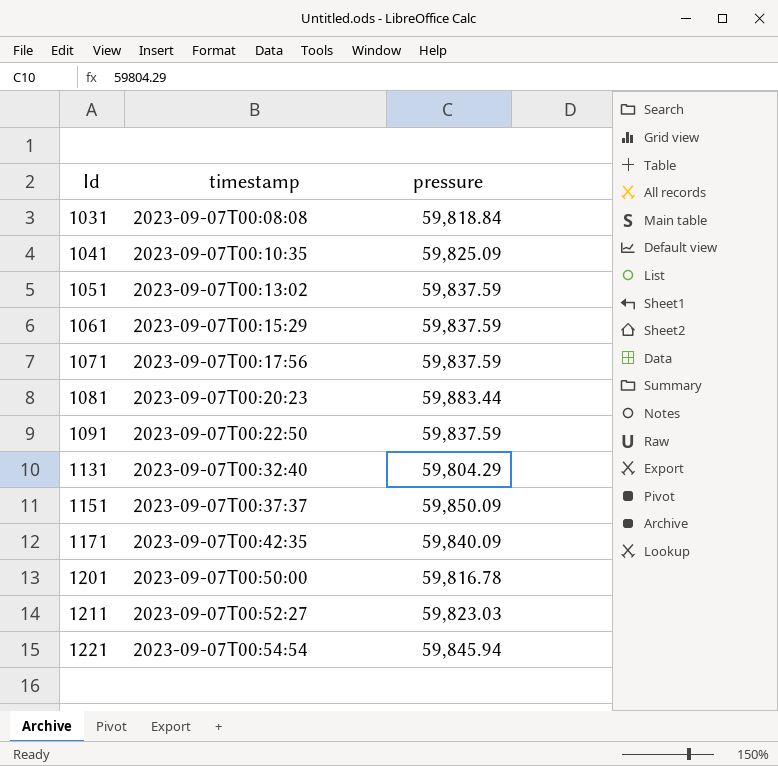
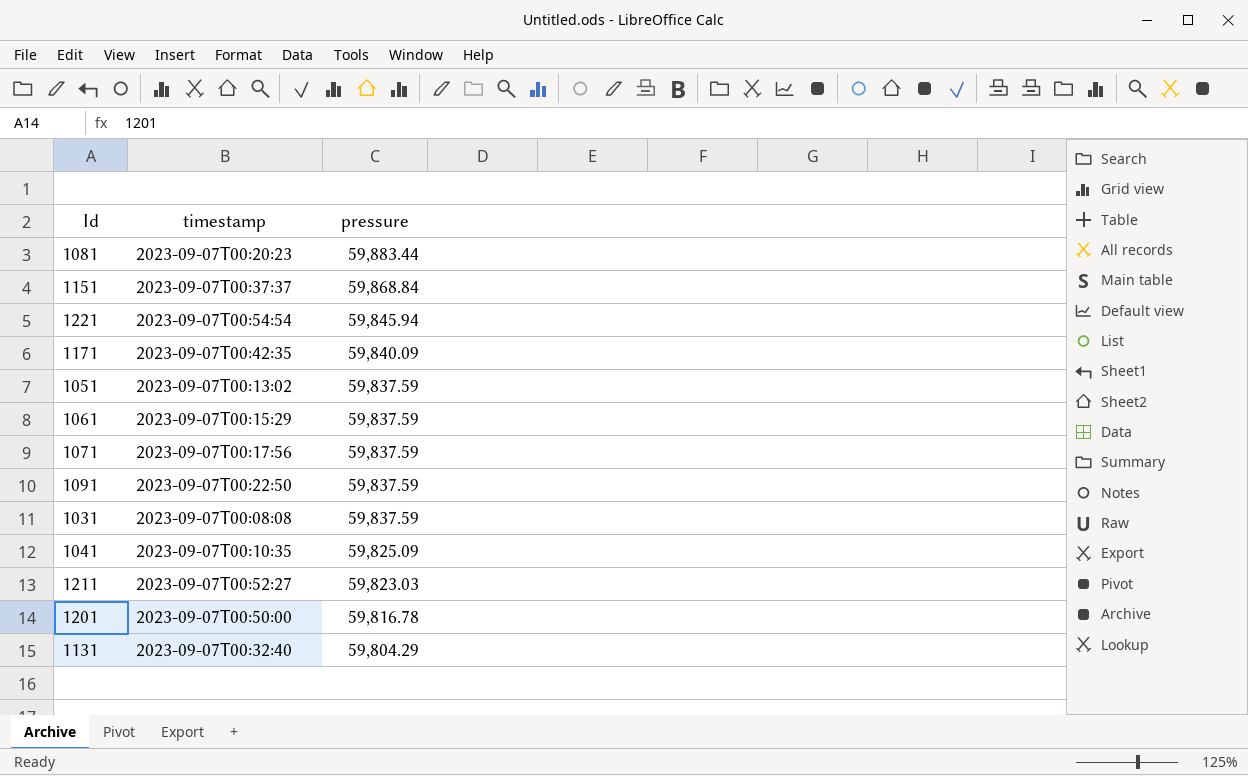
row order: Id ascending -> pressure descending
1151 | pressure: 59,850.09 -> 59,868.84
1031 | pressure: 59,818.84 -> 59,837.59

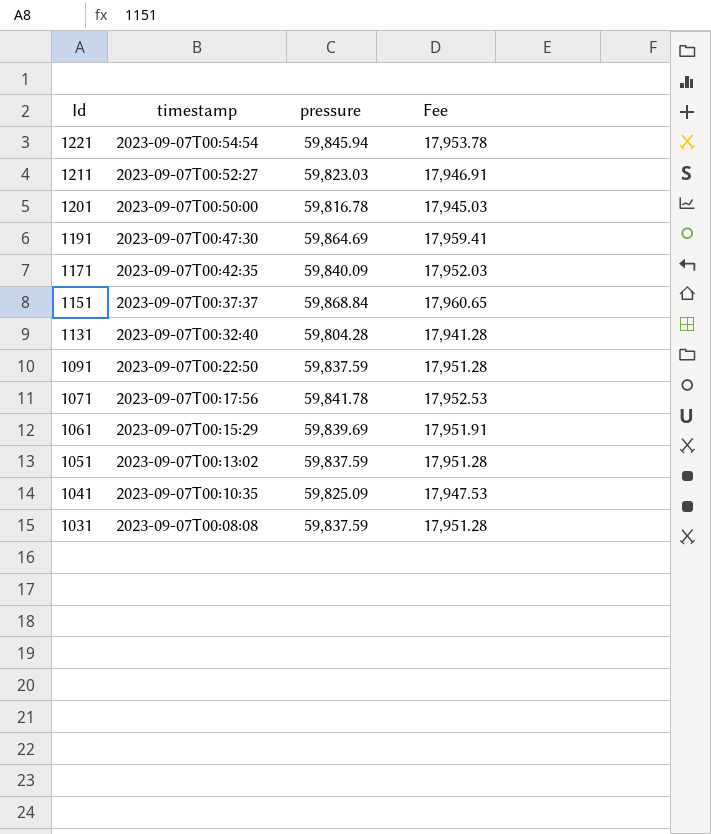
row order: pressure descending -> Id descending
column Fee | formula: none -> [pressure] * 0.3
row 1081: 2023-09-07T00:20:23 | 59,883.44 -> none
row 1191: none -> 2023-09-07T00:47:30 | 59,864.69 | 17,959.41
1131 | pressure: 59,804.29 -> 59,804.28
1071 | pressure: 59,837.59 -> 59,841.78
1061 | pressure: 59,837.59 -> 59,839.69

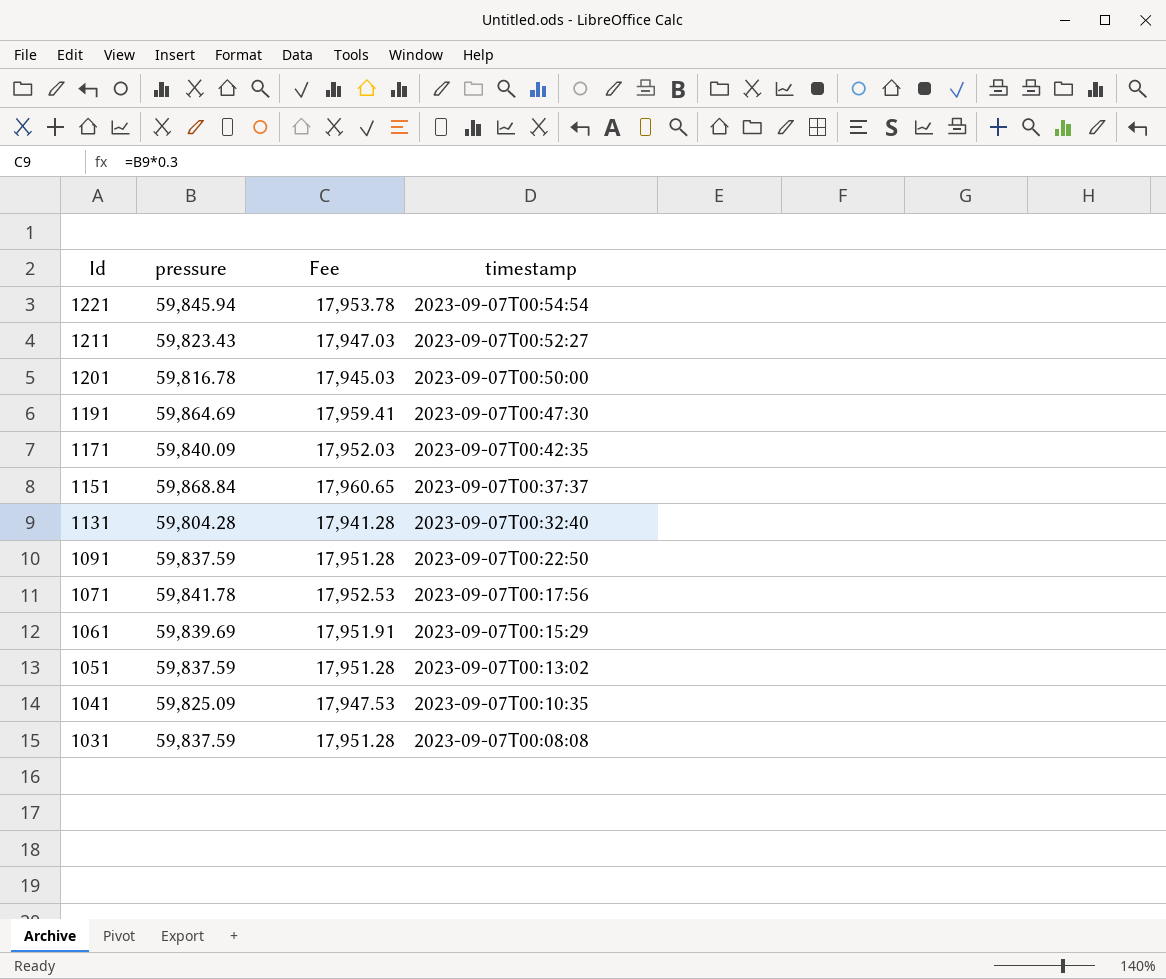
column timestamp | position: 2 -> 4
1211 | pressure: 59,823.03 -> 59,823.43
1211 | Fee: 17,946.91 -> 17,947.03

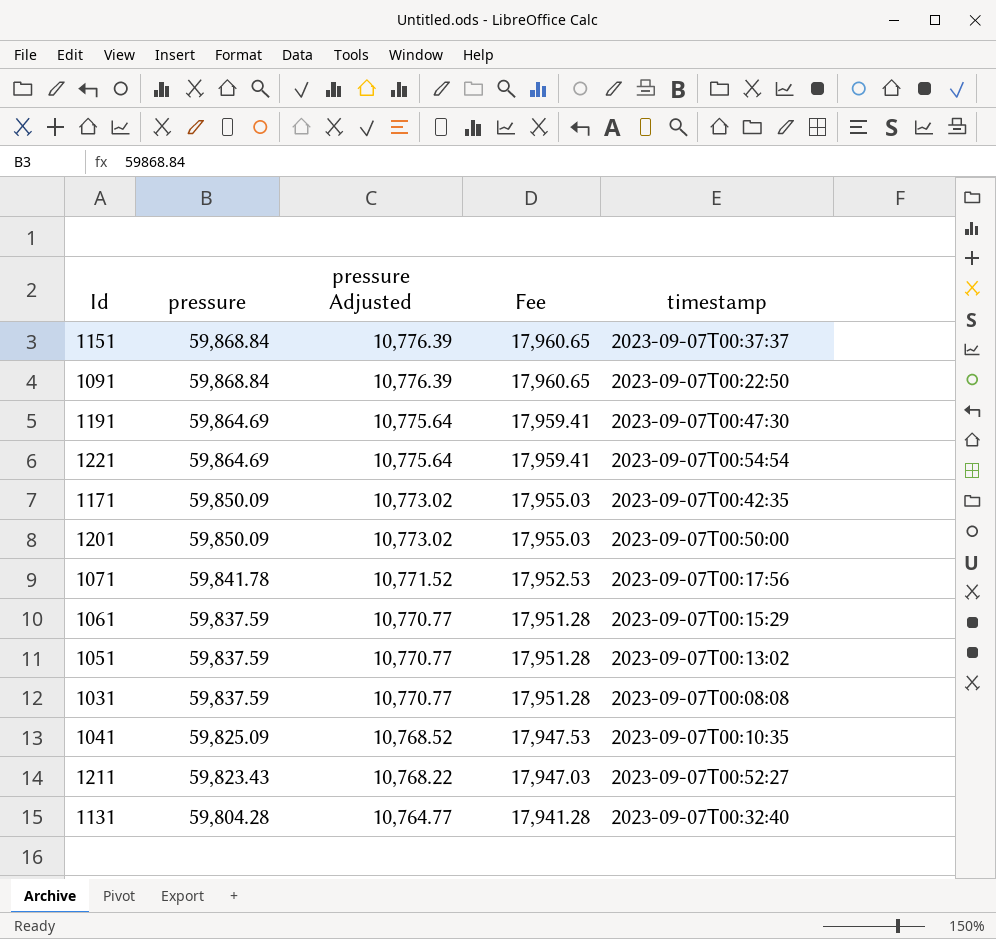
row order: Id descending -> pressure descending
column pressure Adjusted | formula: none -> [pressure] * 0.18
1091 | pressure: 59,837.59 -> 59,868.84
1091 | Fee: 17,951.28 -> 17,960.65
1221 | pressure: 59,845.94 -> 59,864.69
1221 | Fee: 17,953.78 -> 17,959.41
1171 | pressure: 59,840.09 -> 59,850.09
1171 | Fee: 17,952.03 -> 17,955.03
1201 | pressure: 59,816.78 -> 59,850.09
1201 | Fee: 17,945.03 -> 17,955.03
1061 | pressure: 59,839.69 -> 59,837.59
1061 | Fee: 17,951.91 -> 17,951.28

